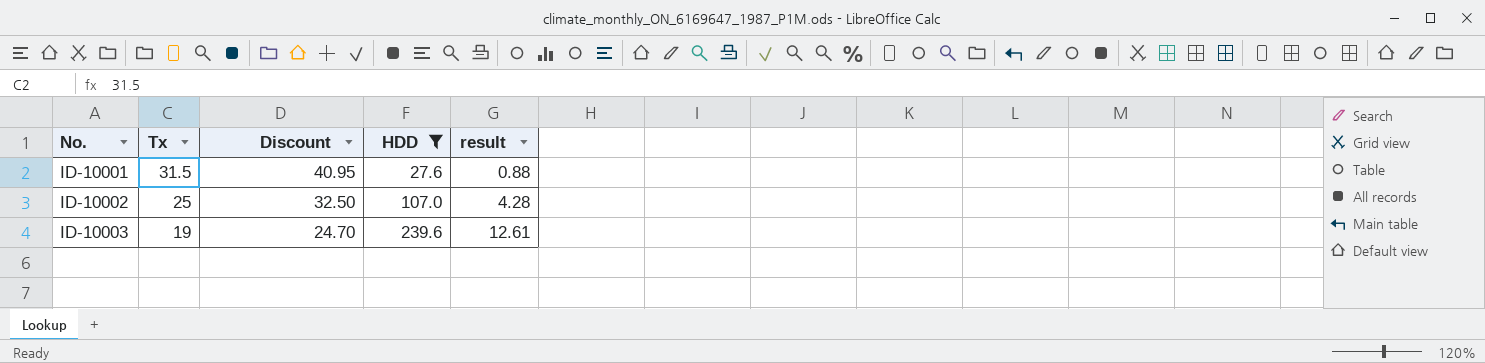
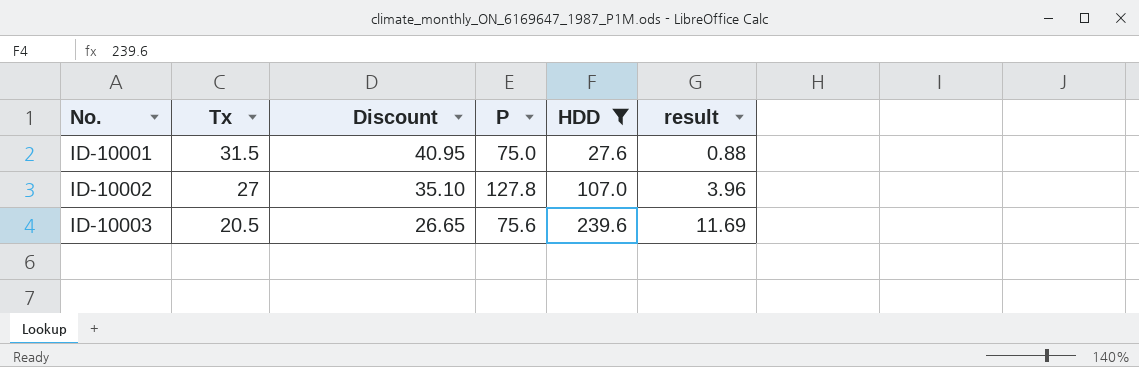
column P | position: none -> 4
ID-10002 | Tx: 25 -> 27
ID-10002 | Discount: 32.50 -> 35.10
ID-10002 | result: 4.28 -> 3.96
ID-10003 | Tx: 19 -> 20.5
ID-10003 | Discount: 24.70 -> 26.65
ID-10003 | result: 12.61 -> 11.69

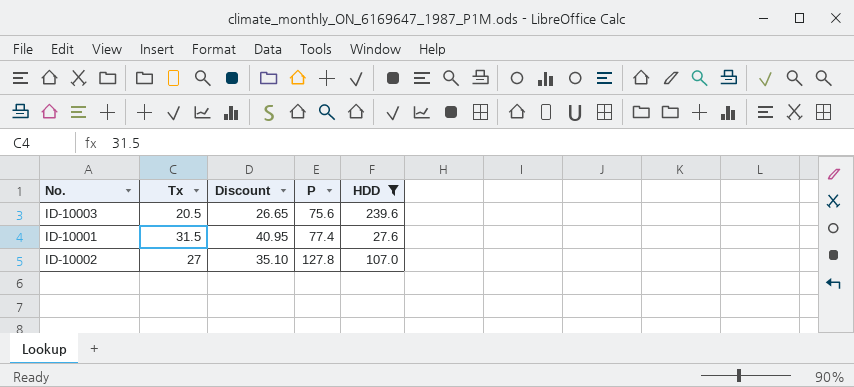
row order: No. ascending -> P ascending
column result | formula: [HDD] / [Tx] -> none
ID-10001 | P: 75.0 -> 77.4

